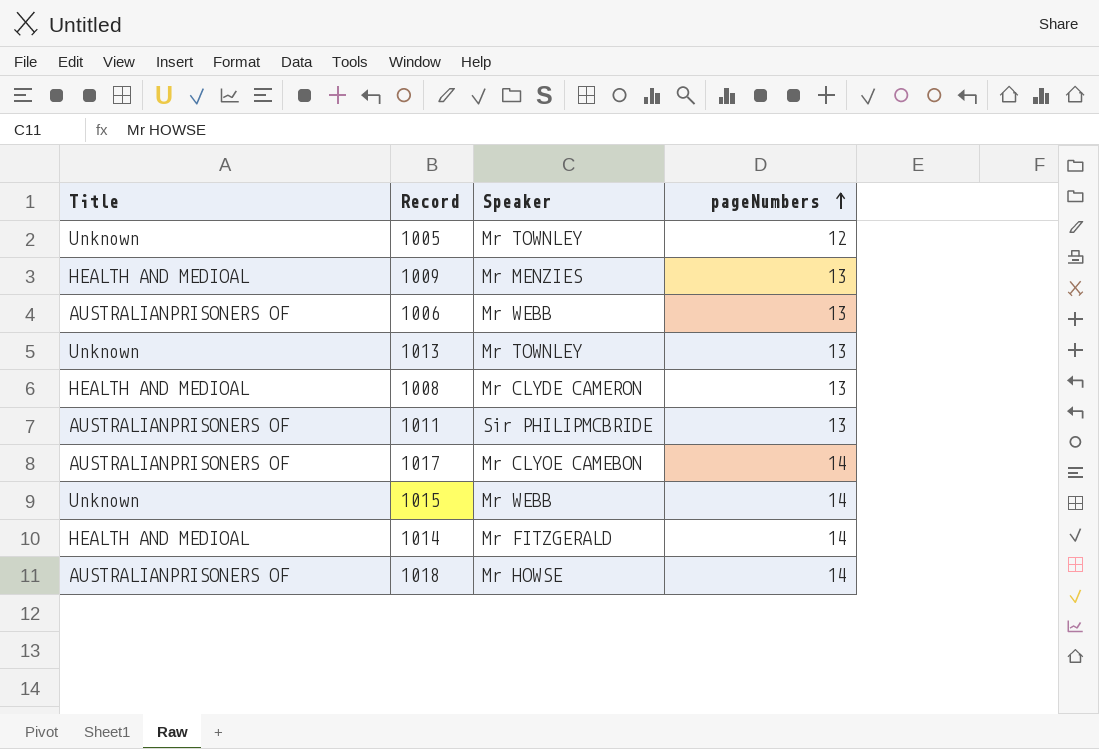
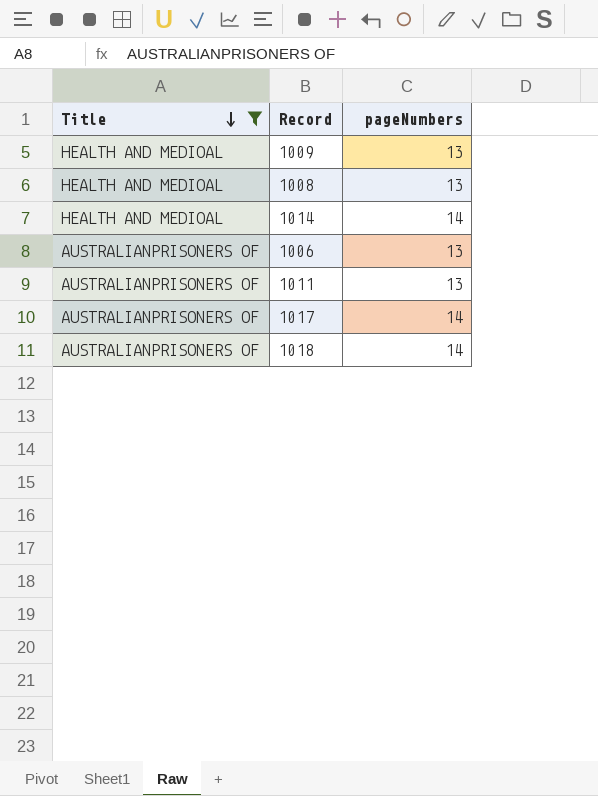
filter: none -> Title != Unknown
row order: pageNumbers ascending -> Title descending
column Speaker | position: 3 -> none

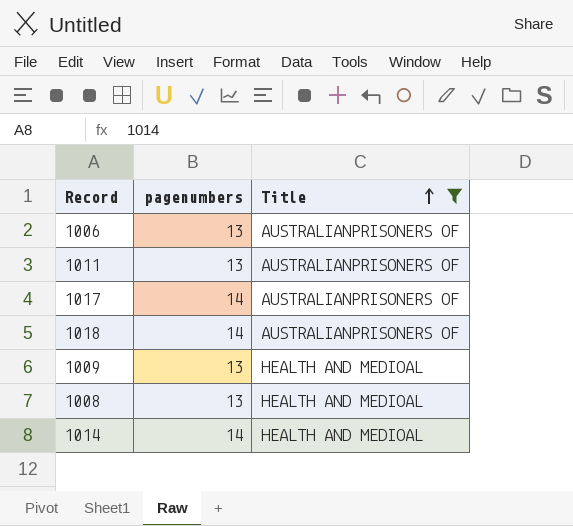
row order: Title descending -> Title ascending
column name: pageNumbers -> pagenumbers
column Title | position: 1 -> 3

